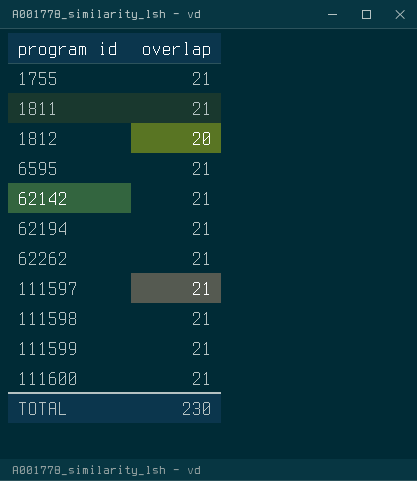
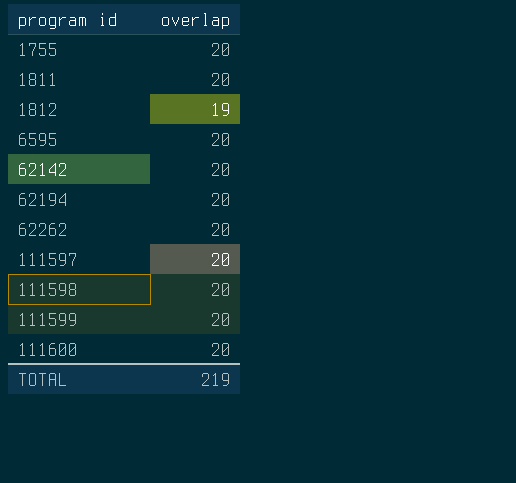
1755 | overlap: 21 -> 20
1811 | overlap: 21 -> 20
1812 | overlap: 20 -> 19
6595 | overlap: 21 -> 20
62142 | overlap: 21 -> 20
62194 | overlap: 21 -> 20
62262 | overlap: 21 -> 20
111597 | overlap: 21 -> 20
111598 | overlap: 21 -> 20
111599 | overlap: 21 -> 20
111600 | overlap: 21 -> 20
TOTAL | overlap: 230 -> 219

